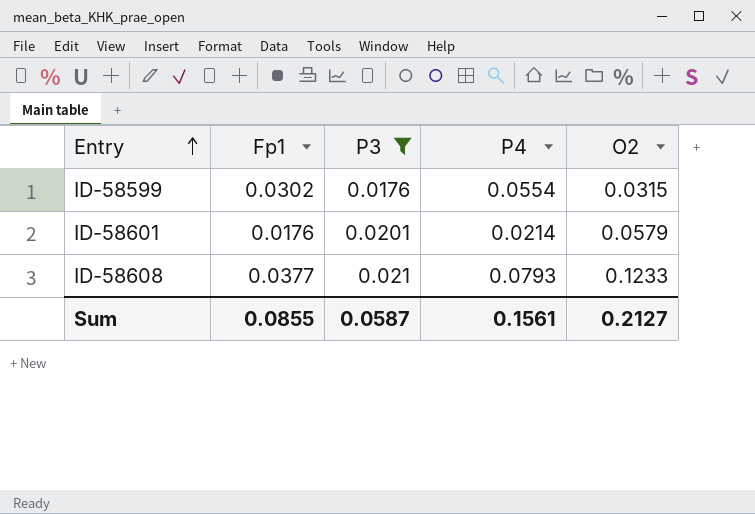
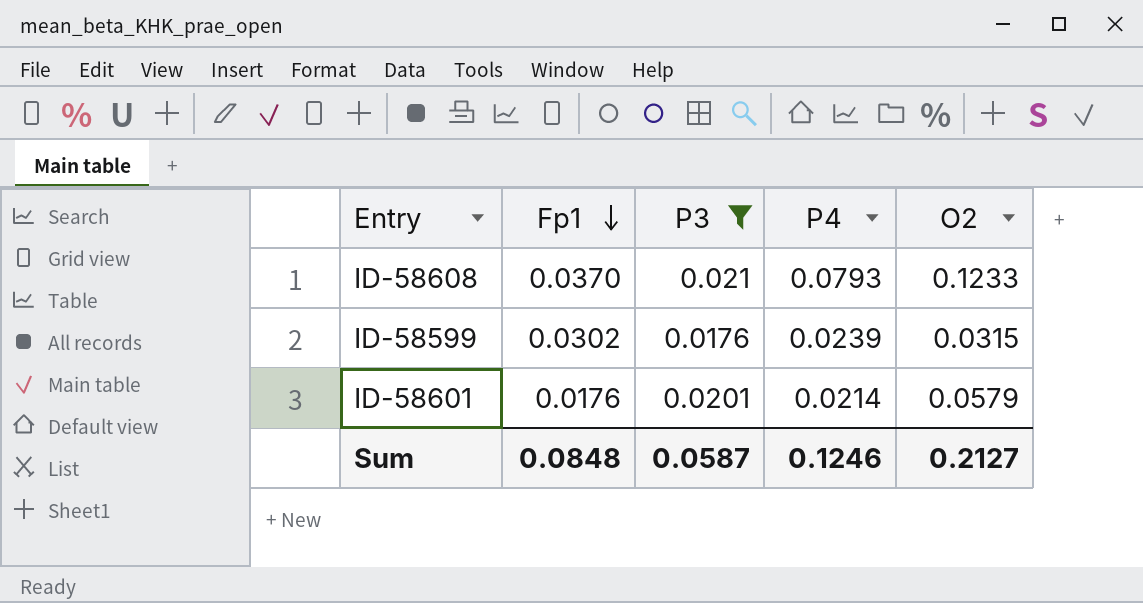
row order: Entry ascending -> Fp1 descending
ID-58608 | Fp1: 0.0377 -> 0.0370
ID-58599 | P4: 0.0554 -> 0.0239
Sum | Fp1: 0.0855 -> 0.0848
Sum | P4: 0.1561 -> 0.1246

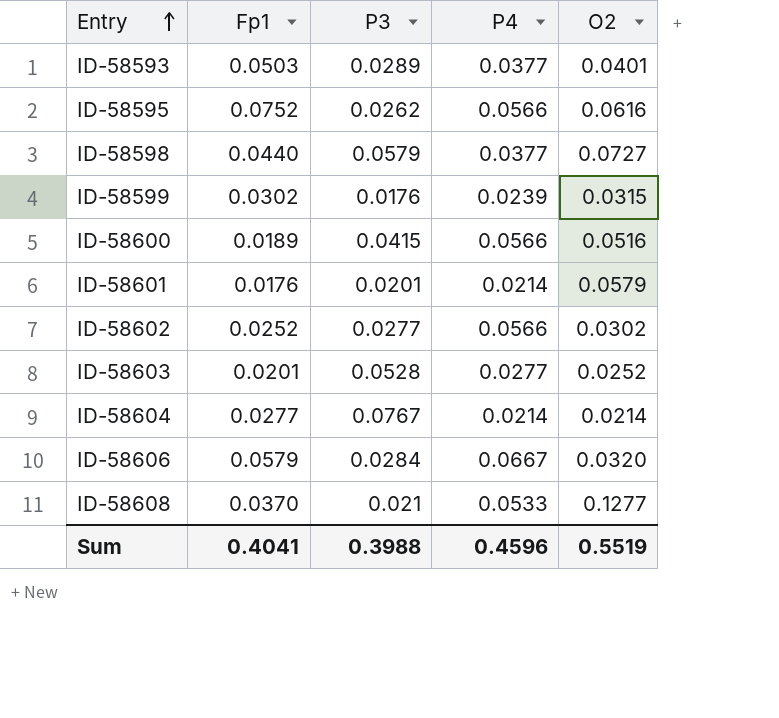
filter: P3 <= 0.021 -> none
row order: Fp1 descending -> Entry ascending
ID-58608 | P4: 0.0793 -> 0.0533
ID-58608 | O2: 0.1233 -> 0.1277
Sum | Fp1: 0.0848 -> 0.4041
Sum | P3: 0.0587 -> 0.3988
Sum | P4: 0.1246 -> 0.4596
Sum | O2: 0.2127 -> 0.5519

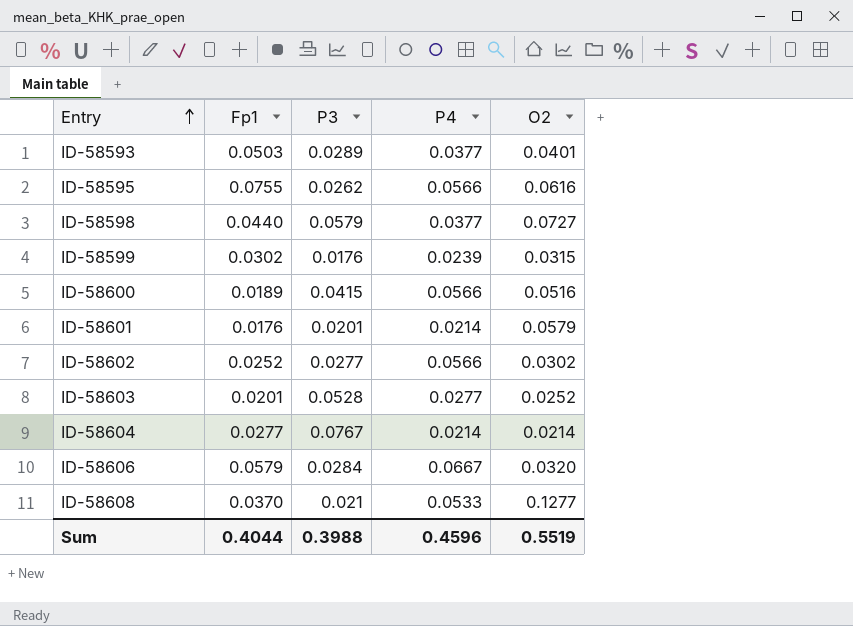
ID-58595 | Fp1: 0.0752 -> 0.0755
Sum | Fp1: 0.4041 -> 0.4044

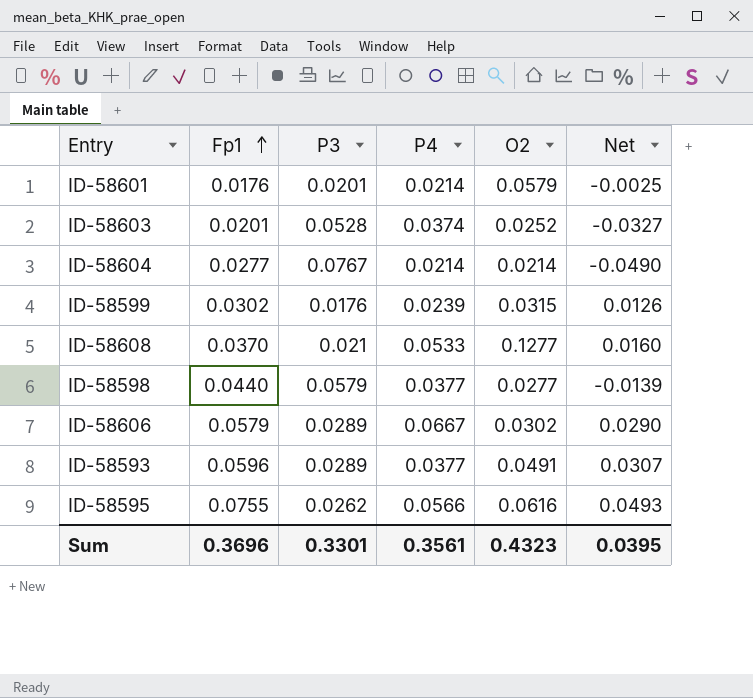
row order: Entry ascending -> Fp1 ascending
column Net | formula: none -> [Fp1] - [P3]
row ID-58600: 0.0189 | 0.0415 | 0.0566 | 0.0516 -> none
row ID-58602: 0.0252 | 0.0277 | 0.0566 | 0.0302 -> none
ID-58603 | P4: 0.0277 -> 0.0374
ID-58598 | O2: 0.0727 -> 0.0277
ID-58606 | P3: 0.0284 -> 0.0289
ID-58606 | O2: 0.0320 -> 0.0302
ID-58593 | Fp1: 0.0503 -> 0.0596
ID-58593 | O2: 0.0401 -> 0.0491
Sum | Fp1: 0.4044 -> 0.3696
Sum | P3: 0.3988 -> 0.3301
Sum | P4: 0.4596 -> 0.3561
Sum | O2: 0.5519 -> 0.4323

